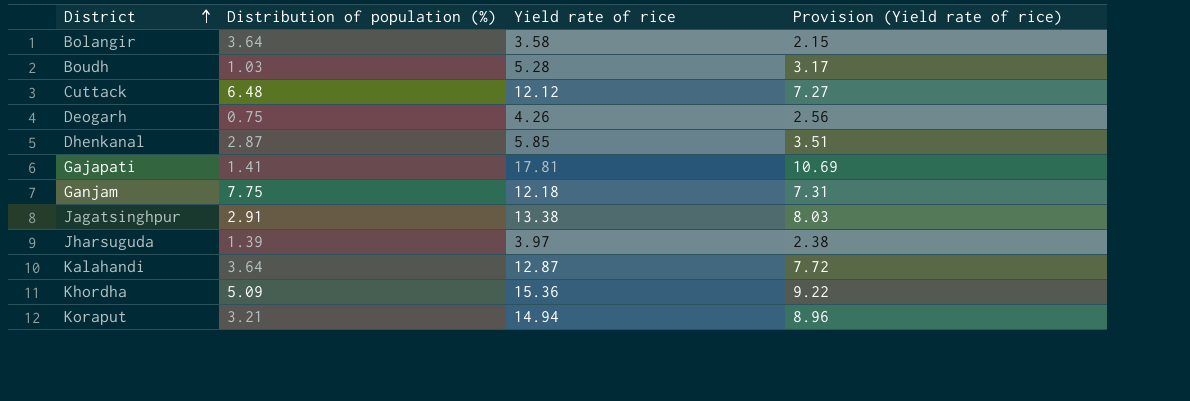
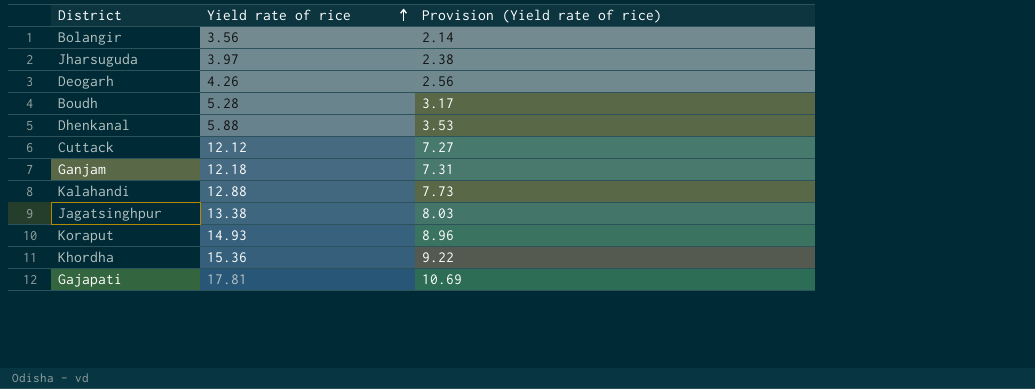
row order: District ascending -> Yield rate of rice ascending
column Distribution of population (%) | position: 2 -> none
Bolangir | Yield rate of rice: 3.58 -> 3.56
Bolangir | Provision (Yield rate of rice): 2.15 -> 2.14
Dhenkanal | Yield rate of rice: 5.85 -> 5.88
Dhenkanal | Provision (Yield rate of rice): 3.51 -> 3.53
Kalahandi | Yield rate of rice: 12.87 -> 12.88
Kalahandi | Provision (Yield rate of rice): 7.72 -> 7.73
Koraput | Yield rate of rice: 14.94 -> 14.93

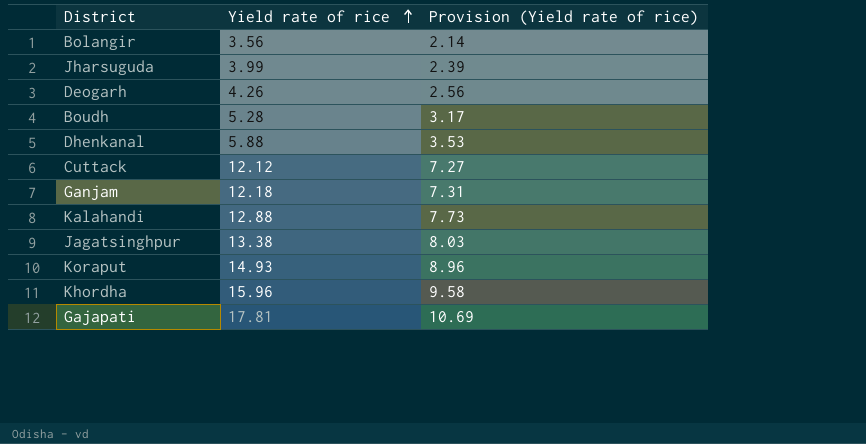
Jharsuguda | Yield rate of rice: 3.97 -> 3.99
Jharsuguda | Provision (Yield rate of rice): 2.38 -> 2.39
Khordha | Yield rate of rice: 15.36 -> 15.96
Khordha | Provision (Yield rate of rice): 9.22 -> 9.58

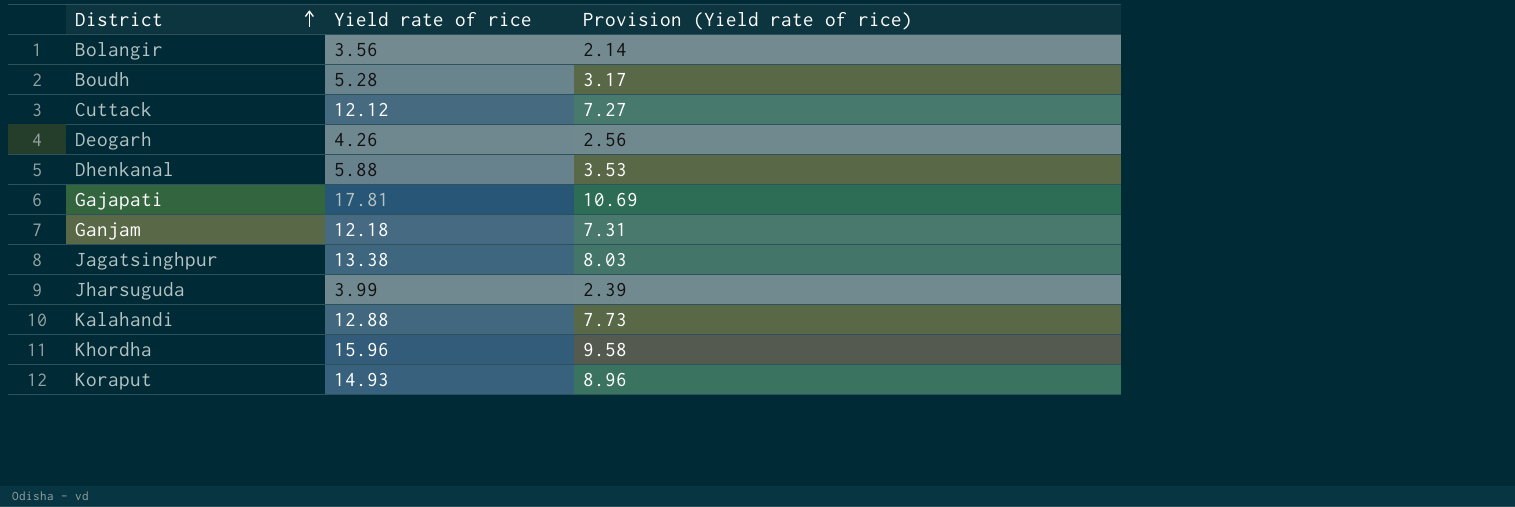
row order: Yield rate of rice ascending -> District ascending

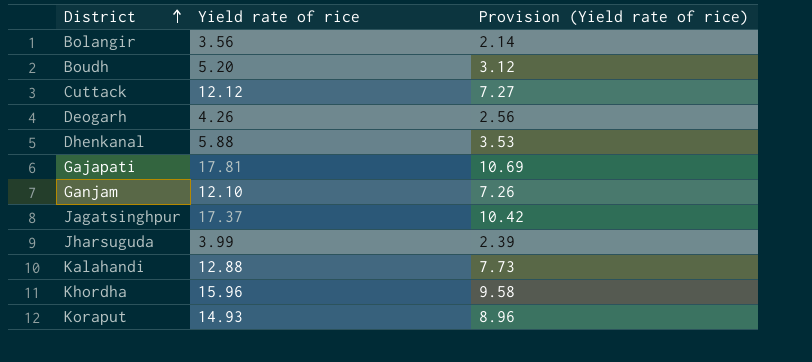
Boudh | Yield rate of rice: 5.28 -> 5.20
Boudh | Provision (Yield rate of rice): 3.17 -> 3.12
Ganjam | Yield rate of rice: 12.18 -> 12.10
Ganjam | Provision (Yield rate of rice): 7.31 -> 7.26
Jagatsinghpur | Yield rate of rice: 13.38 -> 17.37
Jagatsinghpur | Provision (Yield rate of rice): 8.03 -> 10.42

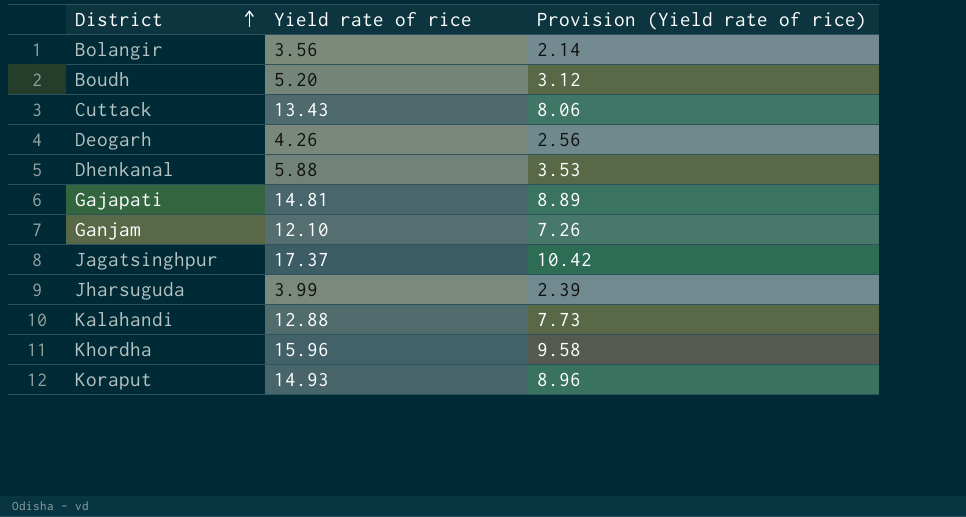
Cuttack | Yield rate of rice: 12.12 -> 13.43
Cuttack | Provision (Yield rate of rice): 7.27 -> 8.06
Gajapati | Yield rate of rice: 17.81 -> 14.81
Gajapati | Provision (Yield rate of rice): 10.69 -> 8.89

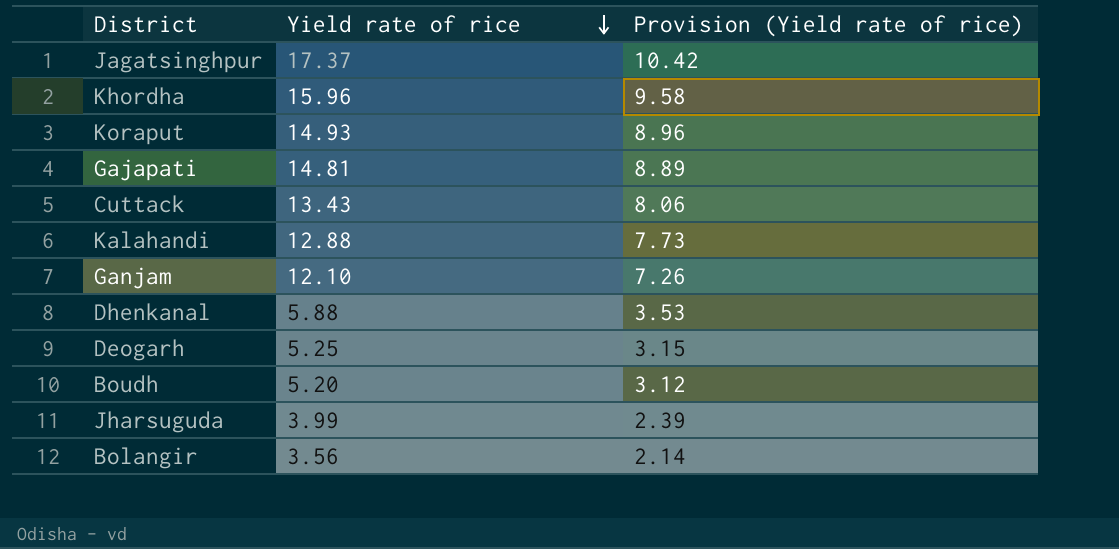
row order: District ascending -> Yield rate of rice descending
Deogarh | Yield rate of rice: 4.26 -> 5.25
Deogarh | Provision (Yield rate of rice): 2.56 -> 3.15

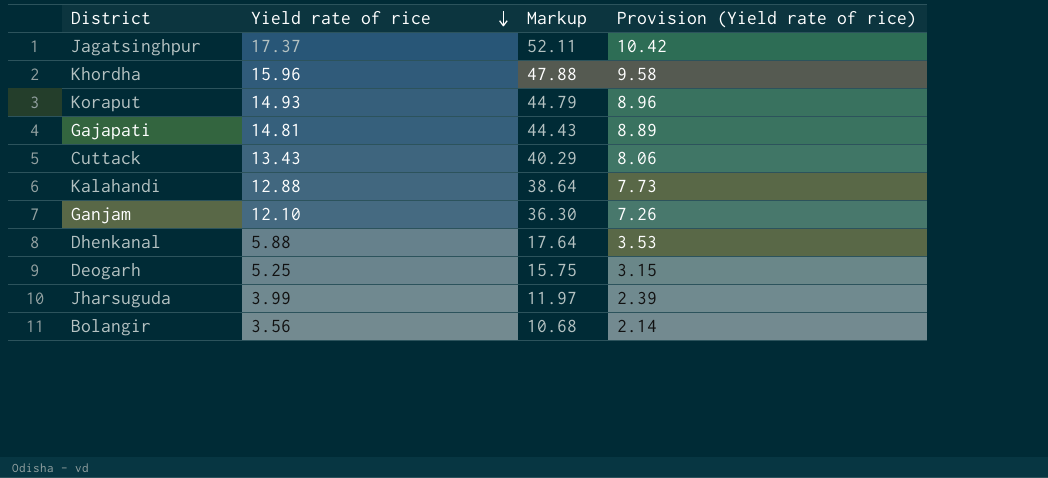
column Markup | formula: none -> [Yield rate of rice] * 3
row Boudh: 5.20 | 3.12 -> none

